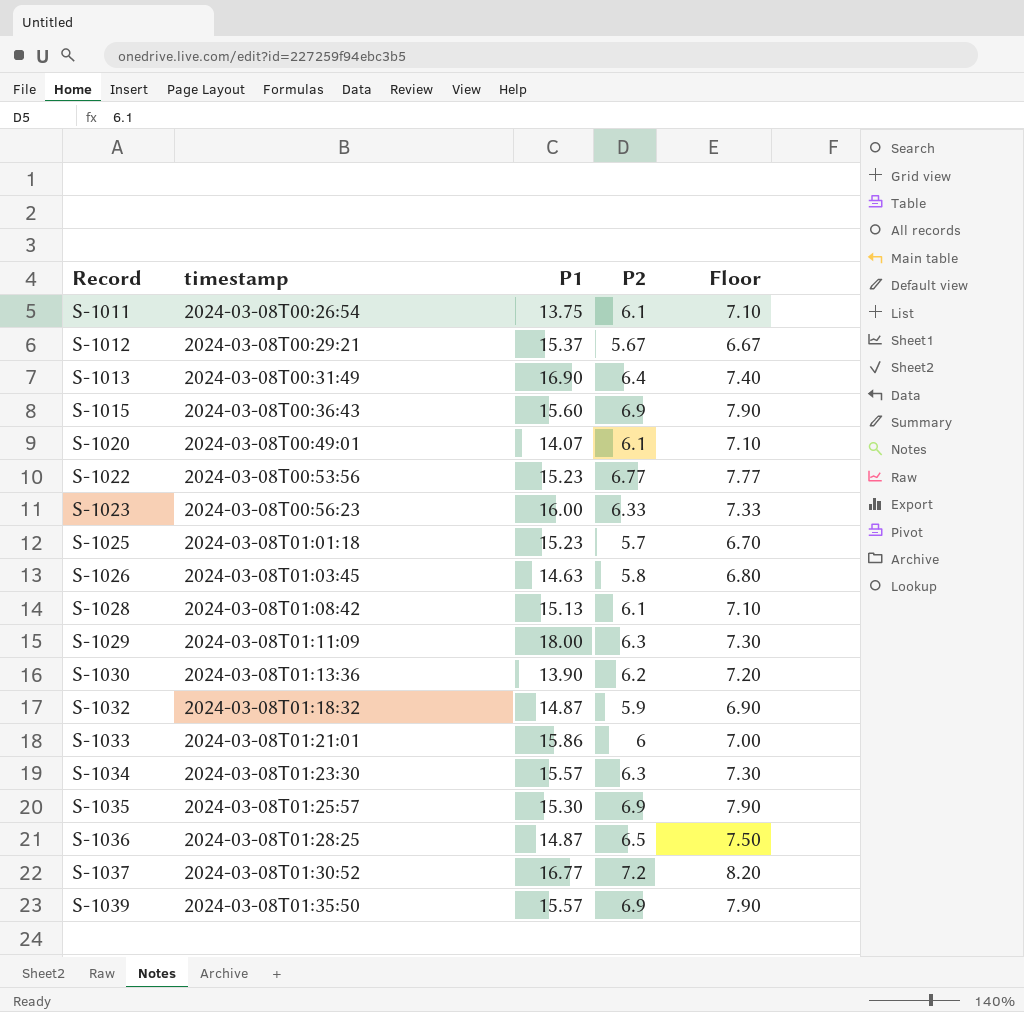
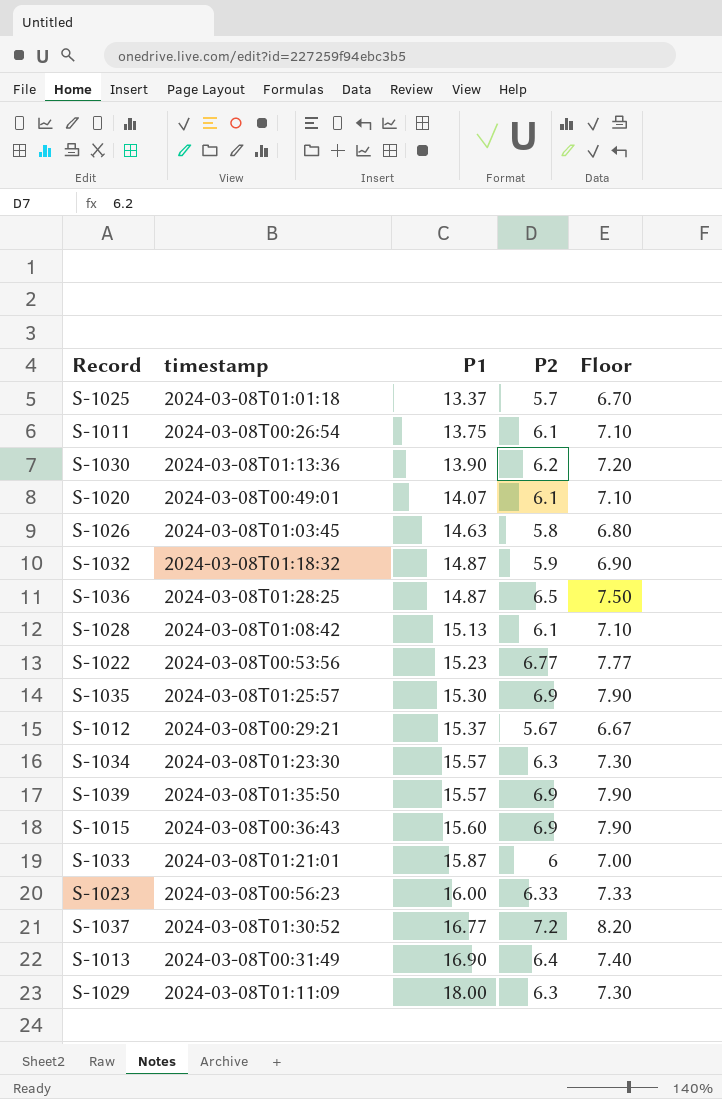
row order: Record ascending -> P1 ascending
S-1025 | P1: 15.23 -> 13.37
S-1033 | P1: 15.86 -> 15.87

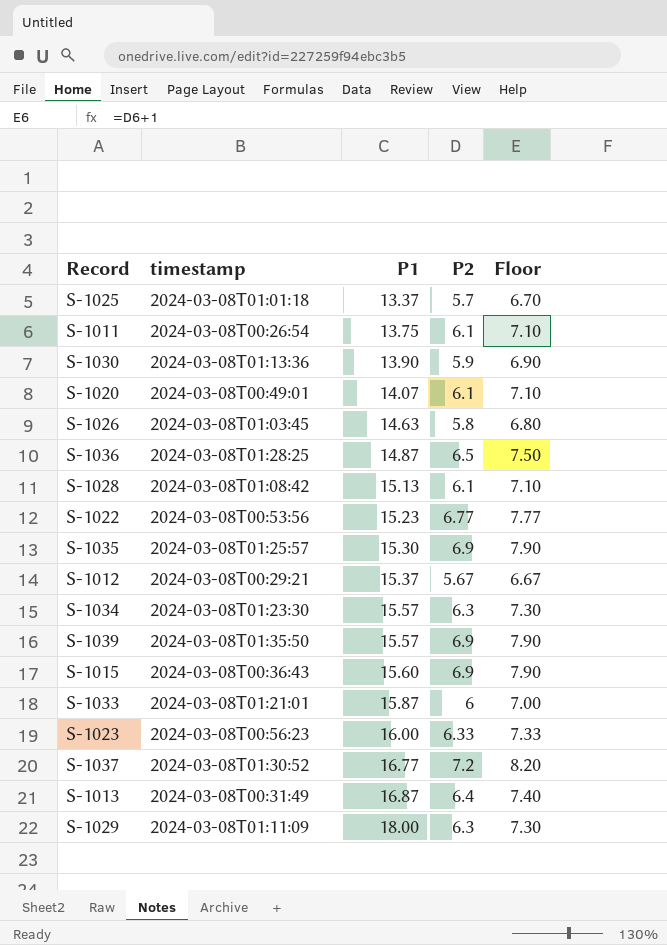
row S-1032: 2024-03-08T01:18:32 | 14.87 | 5.9 | 6.90 -> none
S-1030 | P2: 6.2 -> 5.9
S-1030 | Floor: 7.20 -> 6.90
S-1013 | P1: 16.90 -> 16.87

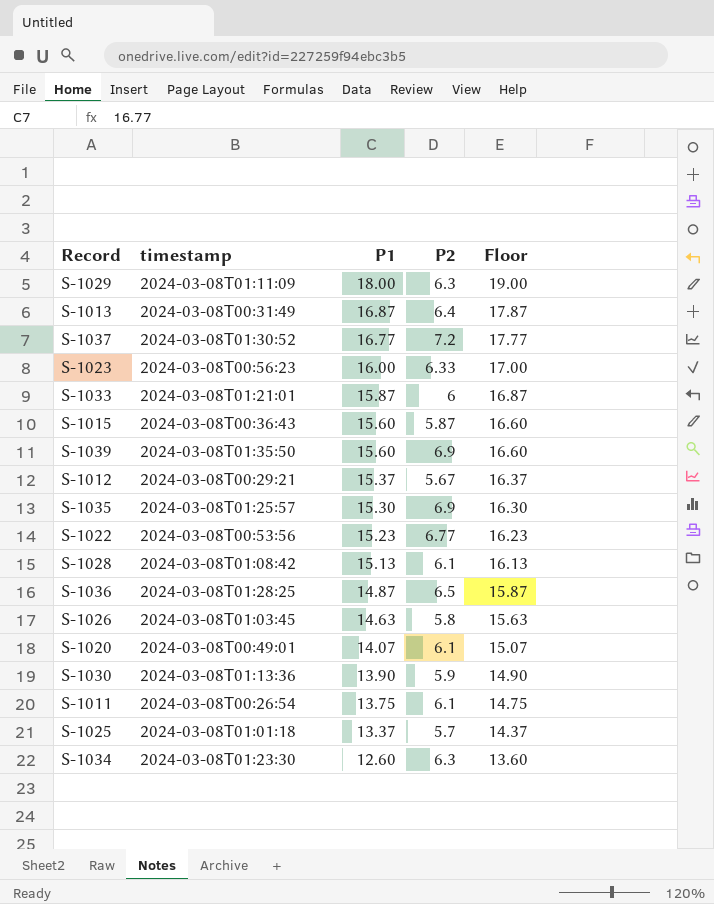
row order: P1 ascending -> P1 descending
column Floor | formula: [P2] + 1 -> [P1] + 1
S-1015 | P2: 6.9 -> 5.87
S-1039 | P1: 15.57 -> 15.60
S-1034 | P1: 15.57 -> 12.60

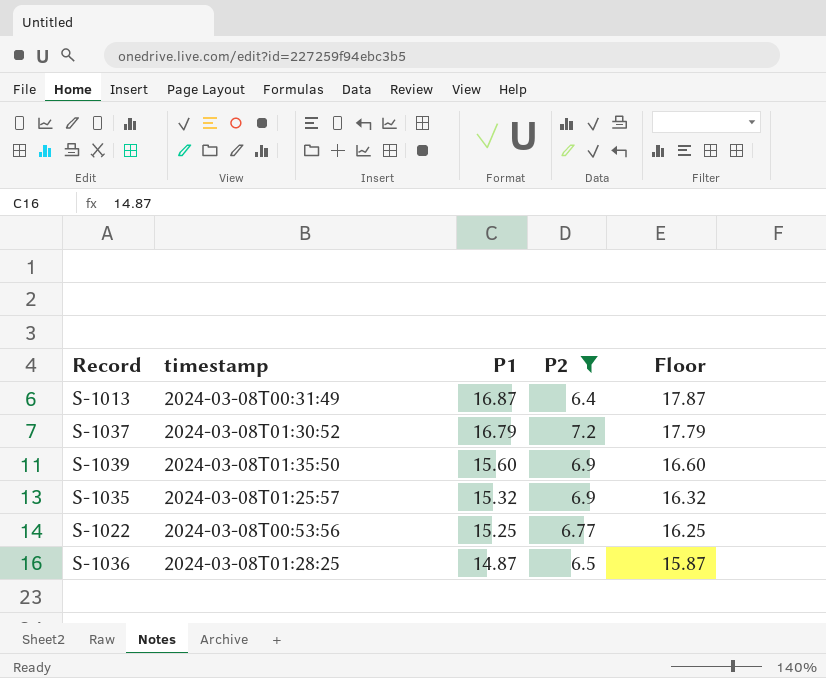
filter: none -> P2 >= 6.4
S-1037 | P1: 16.77 -> 16.79
S-1037 | Floor: 17.77 -> 17.79
S-1035 | P1: 15.30 -> 15.32
S-1035 | Floor: 16.30 -> 16.32
S-1022 | P1: 15.23 -> 15.25
S-1022 | Floor: 16.23 -> 16.25

